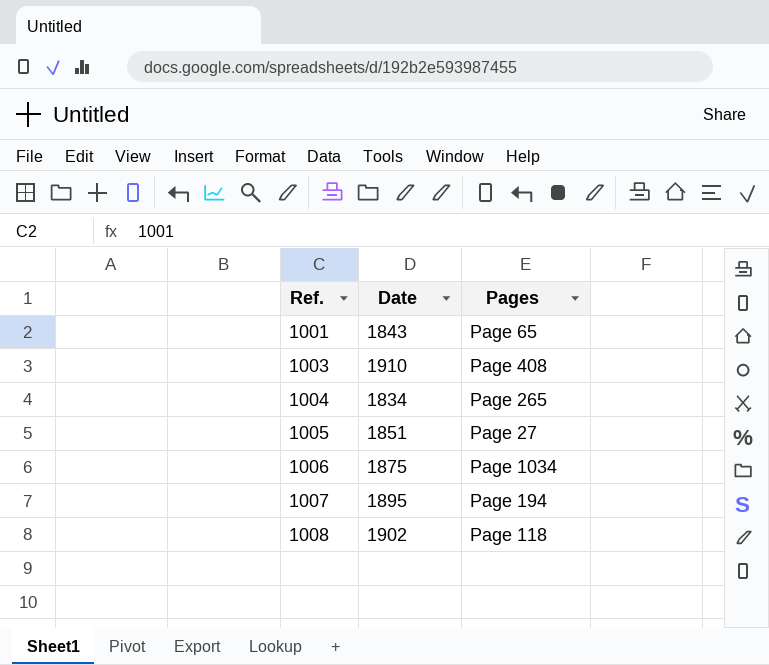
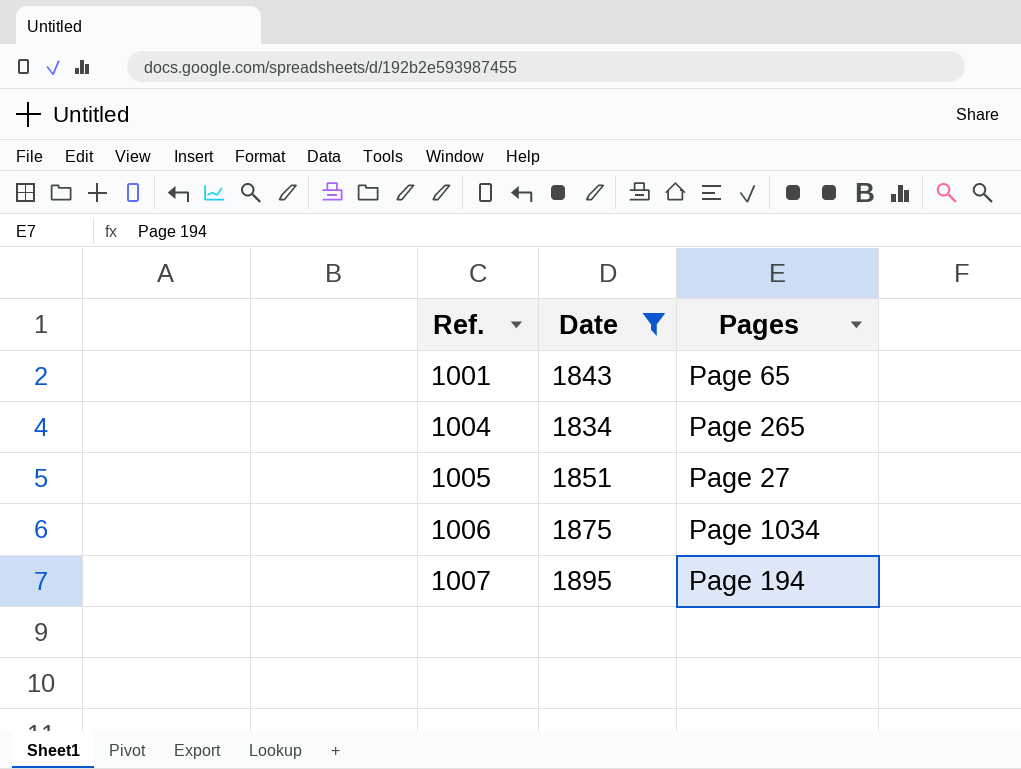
filter: none -> Date <= 1895

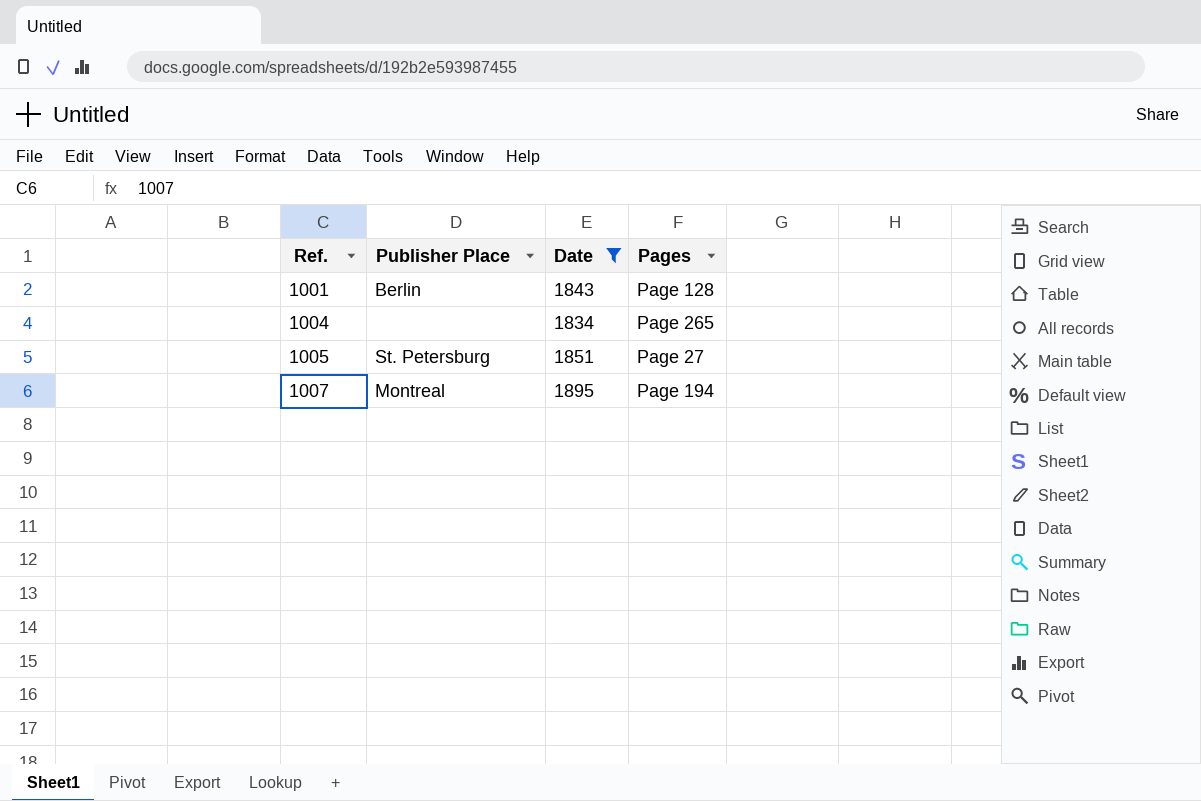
column Publisher Place | position: none -> 2
row 1006: 1875 | Page 1034 -> none
1001 | Pages: Page 65 -> Page 128

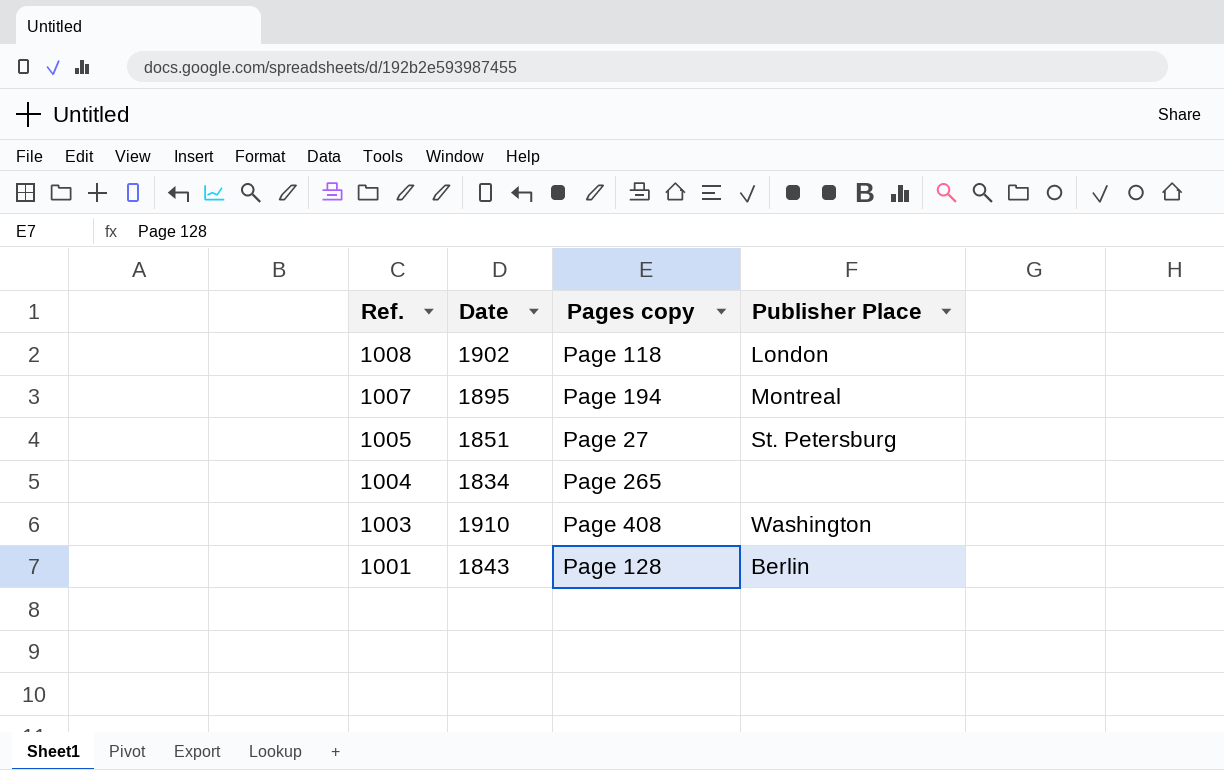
filter: Date <= 1895 -> none
row order: Ref. ascending -> Ref. descending
column name: Pages -> Pages copy
column Publisher Place | position: 2 -> 4

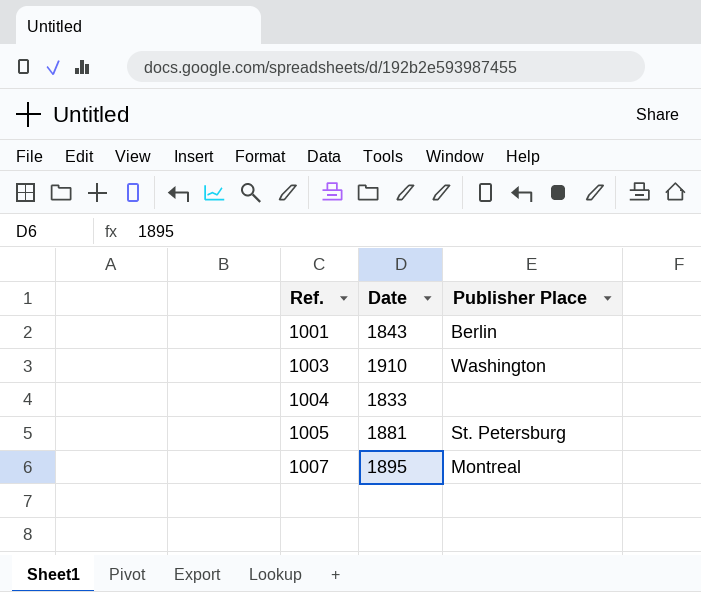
row order: Ref. descending -> Ref. ascending
column Pages copy | position: 3 -> none
row 1008: 1902 | Page 118 | London -> none
1004 | Date: 1834 -> 1833
1005 | Date: 1851 -> 1881

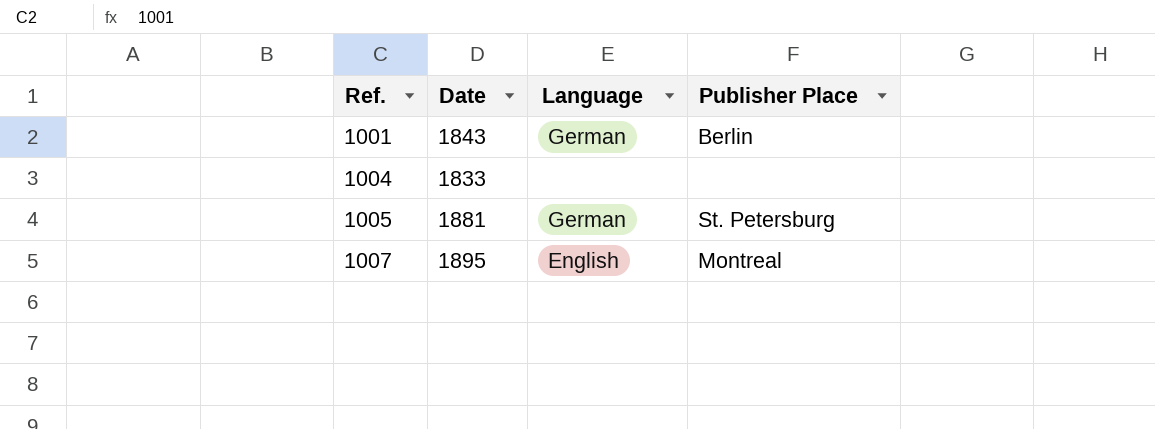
column Language | position: none -> 3
row 1003: 1910 | Washington -> none

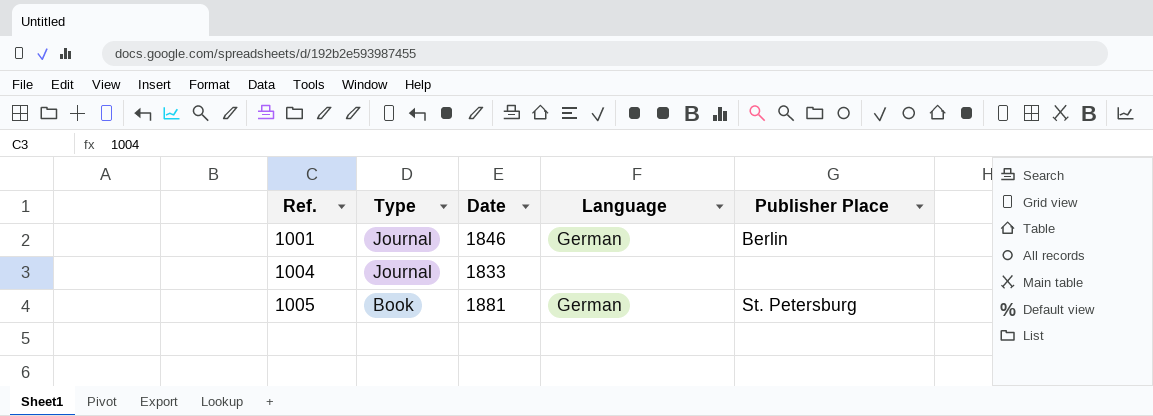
column Type | position: none -> 2
row 1007: 1895 | English | Montreal -> none
1001 | Date: 1843 -> 1846

